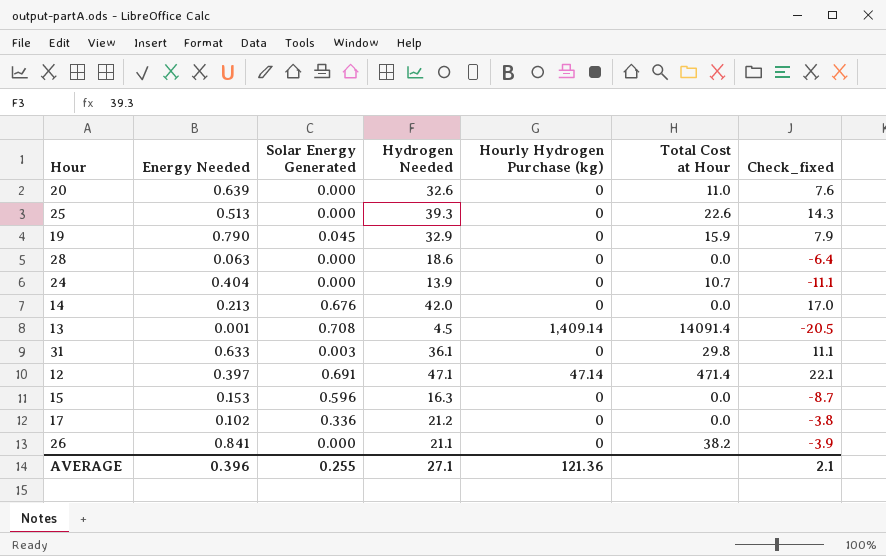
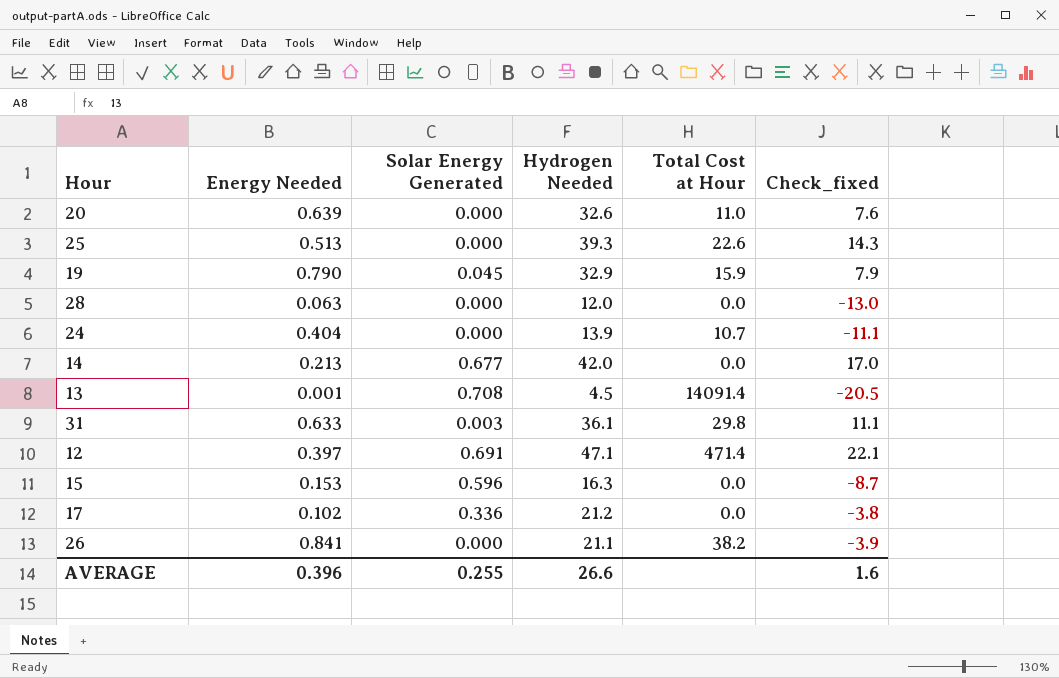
column Hourly Hydrogen Purchase (kg) | position: 5 -> none
28 | Hydrogen Needed: 18.6 -> 12.0
28 | Check_fixed: -6.4 -> -13.0
14 | Solar Energy Generated: 0.676 -> 0.677
AVERAGE | Hydrogen Needed: 27.1 -> 26.6
AVERAGE | Check_fixed: 2.1 -> 1.6

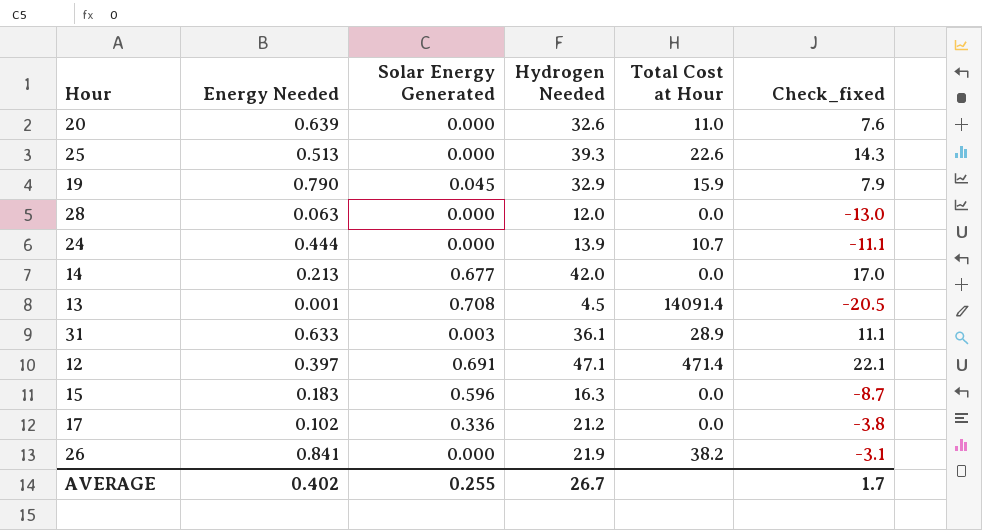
24 | Energy Needed: 0.404 -> 0.444
31 | Total Cost at Hour: 29.8 -> 28.9
15 | Energy Needed: 0.153 -> 0.183
26 | Hydrogen Needed: 21.1 -> 21.9
26 | Check_fixed: -3.9 -> -3.1
AVERAGE | Energy Needed: 0.396 -> 0.402
AVERAGE | Hydrogen Needed: 26.6 -> 26.7
AVERAGE | Check_fixed: 1.6 -> 1.7

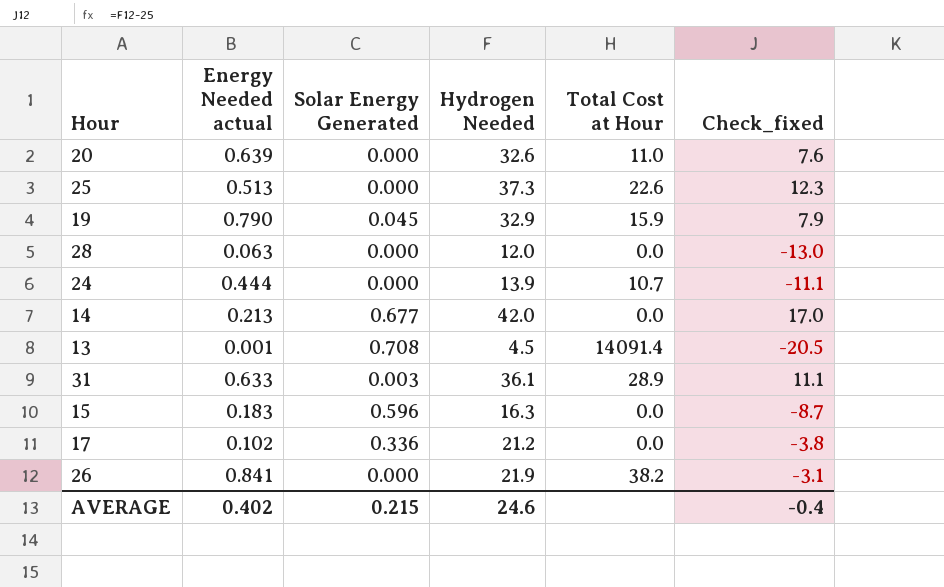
column name: Energy Needed -> Energy Needed actual
row 12: 0.397 | 0.691 | 47.1 | 471.4 | 22.1 -> none
25 | Hydrogen Needed: 39.3 -> 37.3
25 | Check_fixed: 14.3 -> 12.3
AVERAGE | Solar Energy Generated: 0.255 -> 0.215
AVERAGE | Hydrogen Needed: 26.7 -> 24.6
AVERAGE | Check_fixed: 1.7 -> -0.4

